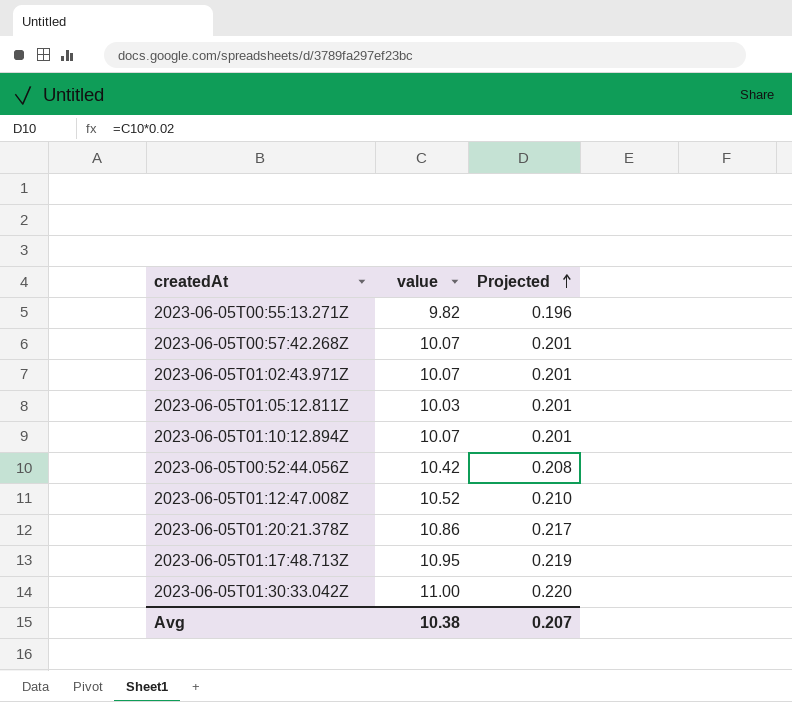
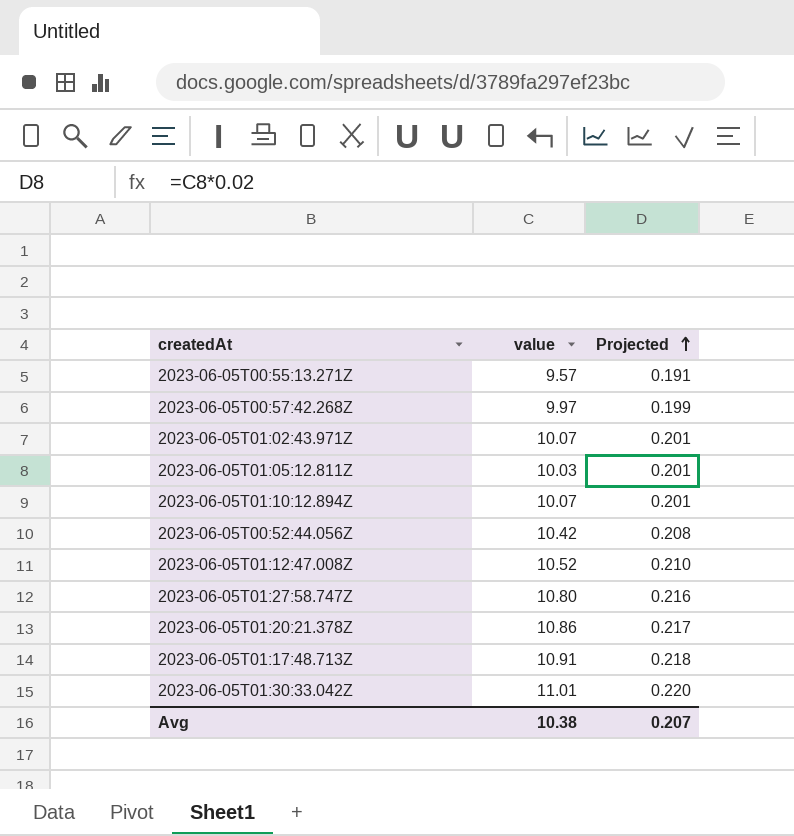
2023-06-05T00:55:13.271Z | value: 9.82 -> 9.57
2023-06-05T00:55:13.271Z | Projected: 0.196 -> 0.191
2023-06-05T00:57:42.268Z | value: 10.07 -> 9.97
2023-06-05T00:57:42.268Z | Projected: 0.201 -> 0.199
row 2023-06-05T01:27:58.747Z: none -> 10.80 | 0.216
2023-06-05T01:17:48.713Z | value: 10.95 -> 10.91
2023-06-05T01:17:48.713Z | Projected: 0.219 -> 0.218
2023-06-05T01:30:33.042Z | value: 11.00 -> 11.01

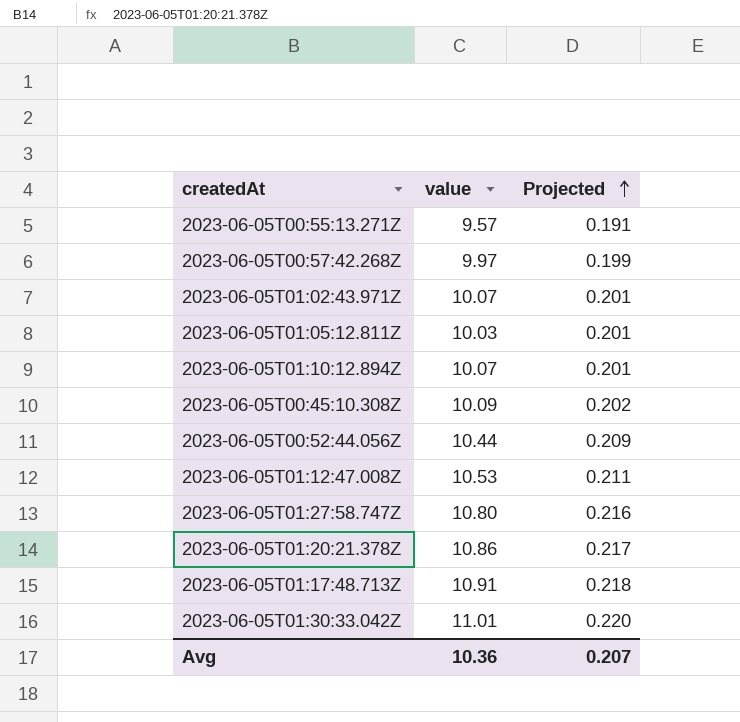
row 2023-06-05T00:45:10.308Z: none -> 10.09 | 0.202
2023-06-05T00:52:44.056Z | value: 10.42 -> 10.44
2023-06-05T00:52:44.056Z | Projected: 0.208 -> 0.209
2023-06-05T01:12:47.008Z | value: 10.52 -> 10.53
2023-06-05T01:12:47.008Z | Projected: 0.210 -> 0.211
Avg | value: 10.38 -> 10.36

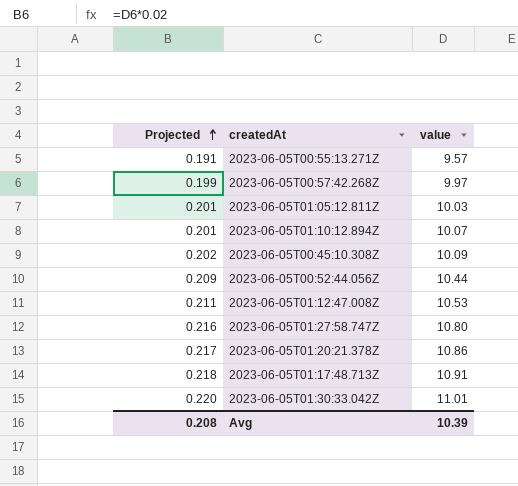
column Projected | position: 3 -> 1
row 2023-06-05T01:02:43.971Z: 10.07 | 0.201 -> none
Avg | Projected: 0.207 -> 0.208
Avg | value: 10.36 -> 10.39

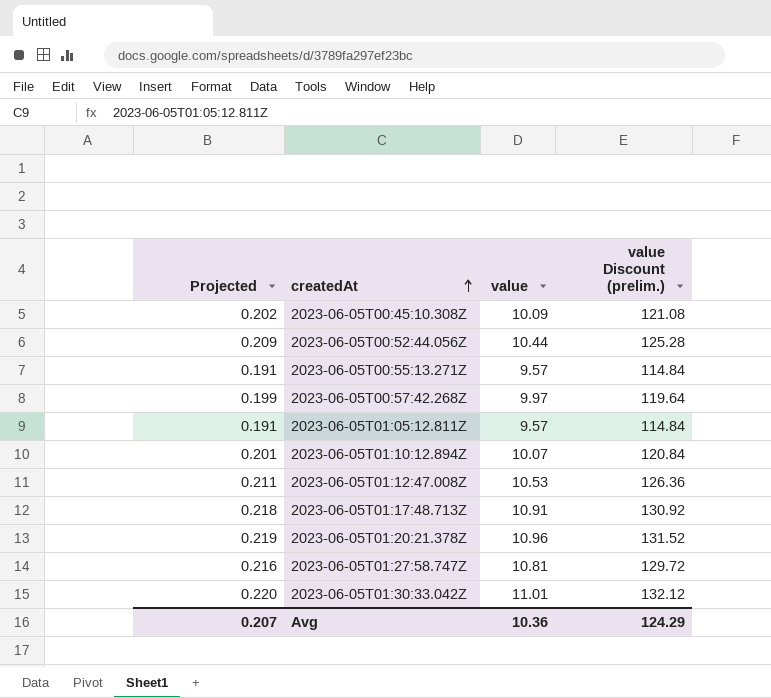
row order: Projected ascending -> createdAt ascending
column value Discount (prelim.) | formula: none -> [value] * 12
2023-06-05T01:05:12.811Z | Projected: 0.201 -> 0.191
2023-06-05T01:05:12.811Z | value: 10.03 -> 9.57
2023-06-05T01:20:21.378Z | Projected: 0.217 -> 0.219
2023-06-05T01:20:21.378Z | value: 10.86 -> 10.96
2023-06-05T01:27:58.747Z | value: 10.80 -> 10.81
Avg | Projected: 0.208 -> 0.207
Avg | value: 10.39 -> 10.36

